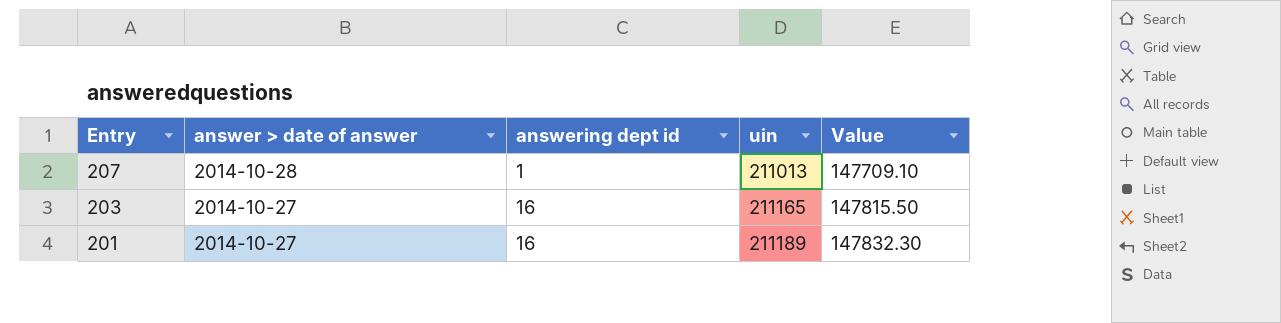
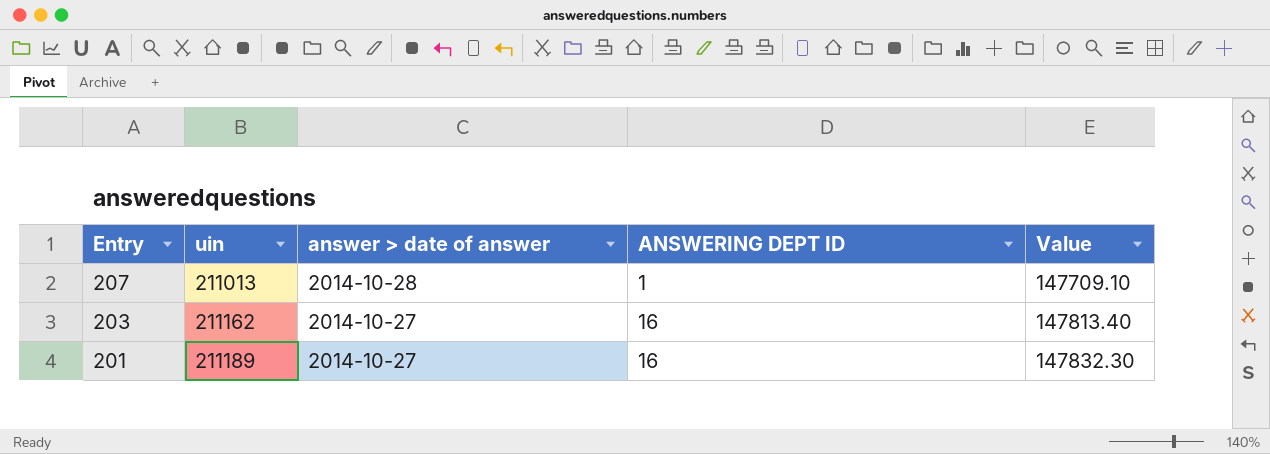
column uin | position: 4 -> 2
column name: answering dept id -> ANSWERING DEPT ID
203 | uin: 211165 -> 211162
203 | Value: 147815.50 -> 147813.40

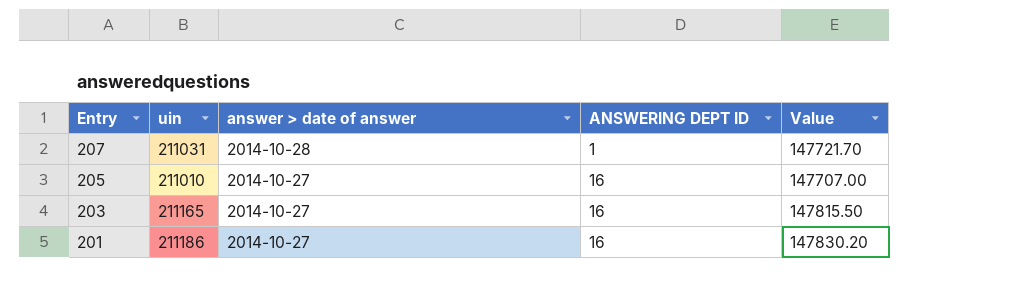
207 | uin: 211013 -> 211031
207 | Value: 147709.10 -> 147721.70
row 205: none -> 211010 | 2014-10-27 | 16 | 147707.00
203 | uin: 211162 -> 211165
203 | Value: 147813.40 -> 147815.50
201 | uin: 211189 -> 211186
201 | Value: 147832.30 -> 147830.20

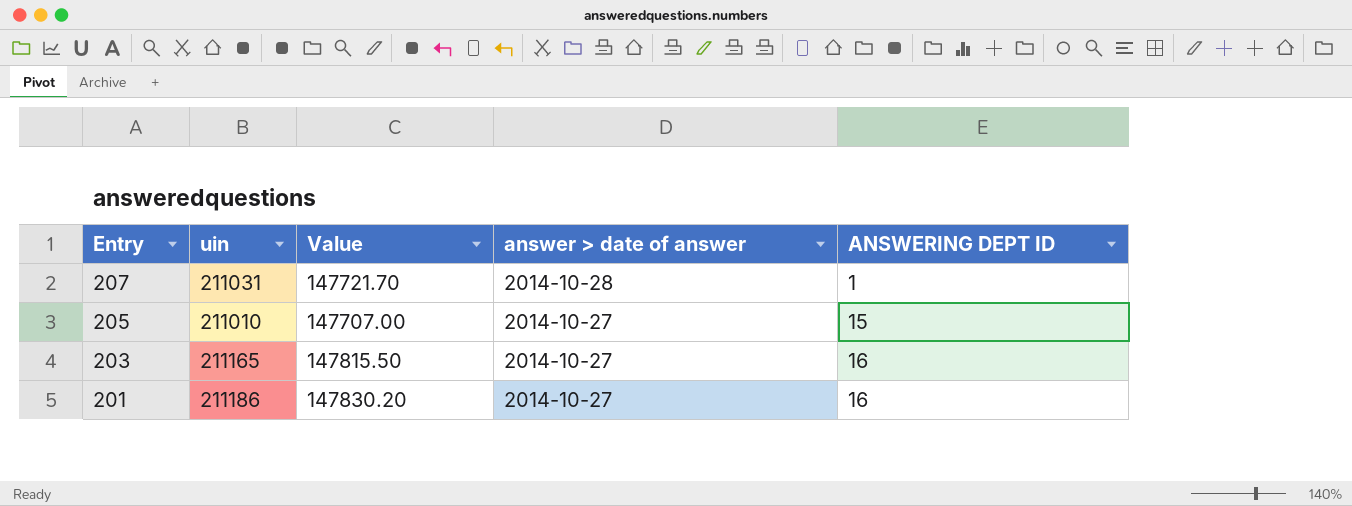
column Value | position: 5 -> 3
205 | ANSWERING DEPT ID: 16 -> 15

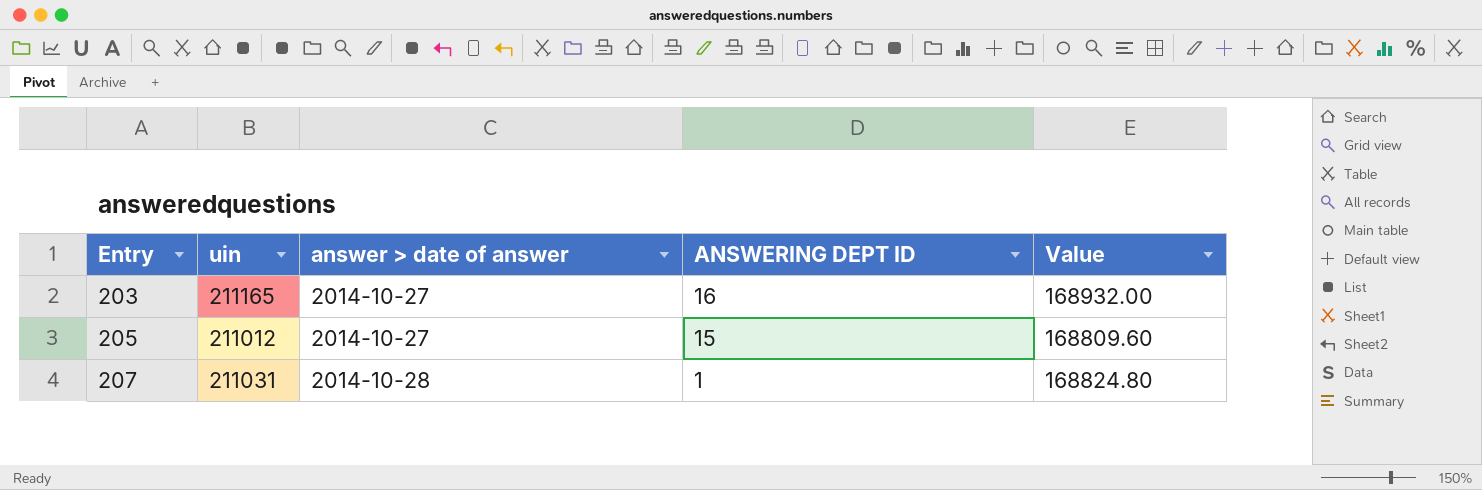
row order: Entry descending -> Entry ascending
column Value | formula: [uin] * 0.7 -> [uin] * 0.8
column Value | position: 3 -> 5
row 201: 211186 | 147830.20 | 2014-10-27 | 16 -> none
205 | uin: 211010 -> 211012

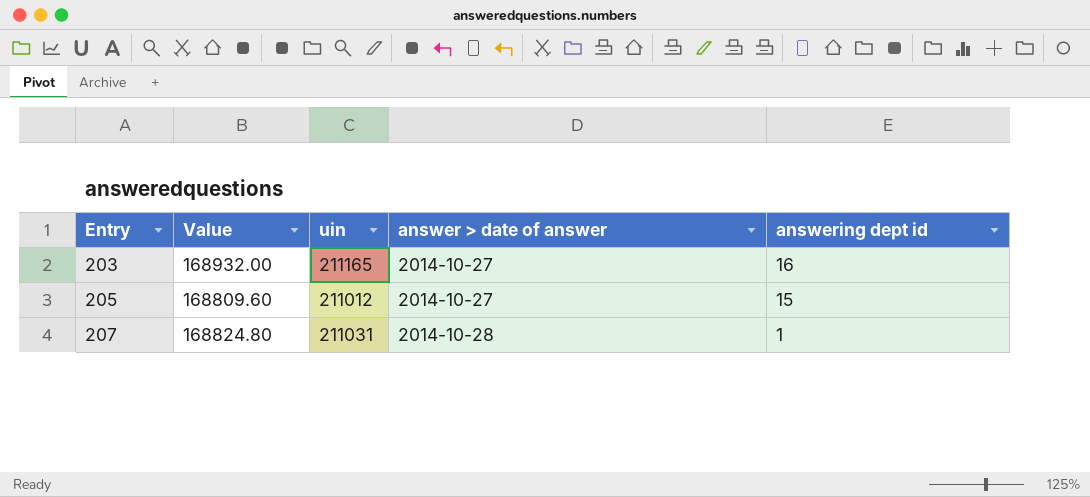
column Value | position: 5 -> 2
column name: ANSWERING DEPT ID -> answering dept id

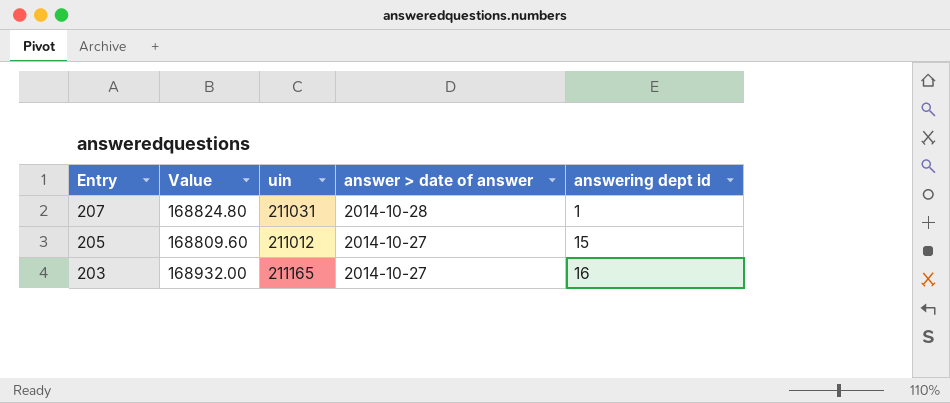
row order: Entry ascending -> Entry descending

